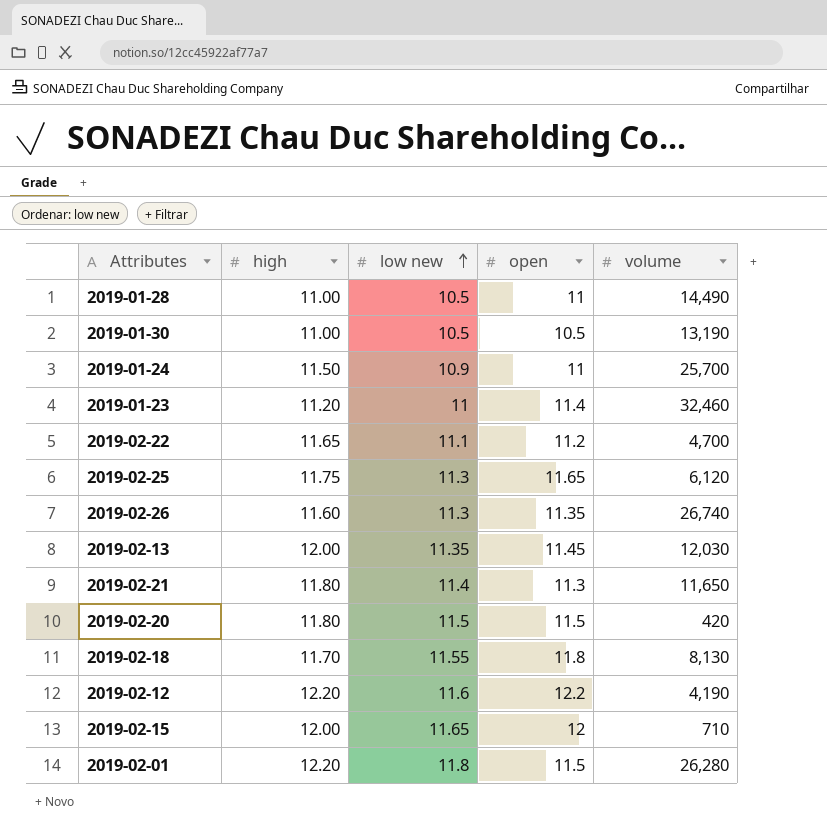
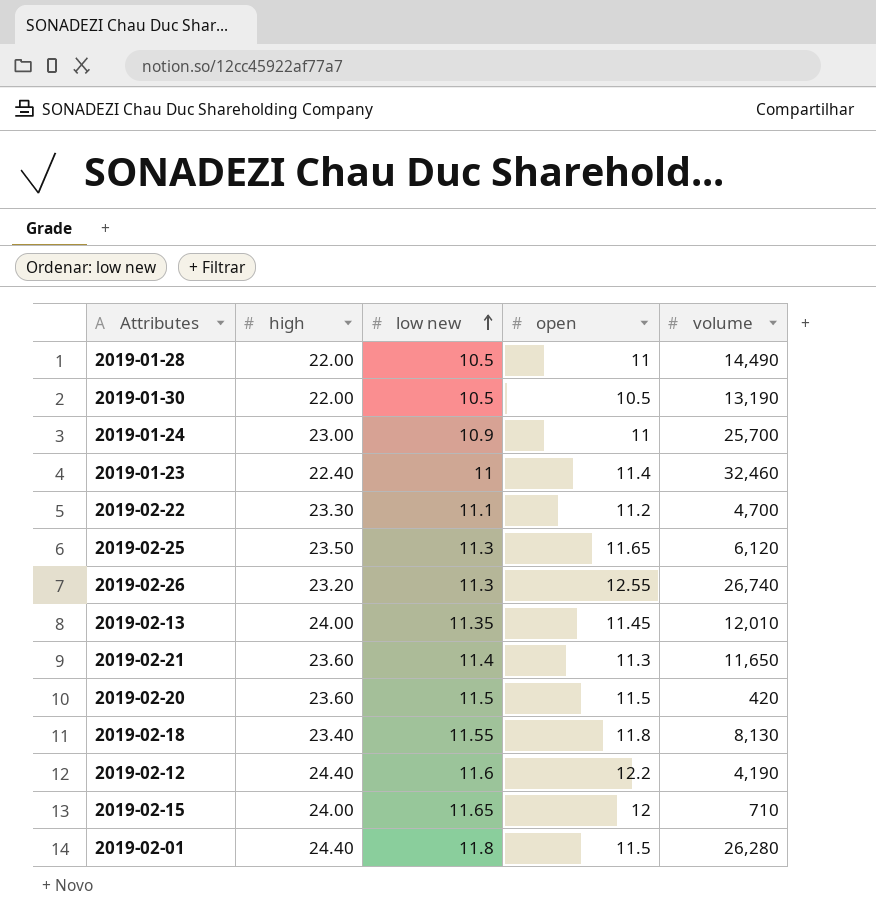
2019-01-28 | high: 11.00 -> 22.00
2019-01-30 | high: 11.00 -> 22.00
2019-01-24 | high: 11.50 -> 23.00
2019-01-23 | high: 11.20 -> 22.40
2019-02-22 | high: 11.65 -> 23.30
2019-02-25 | high: 11.75 -> 23.50
2019-02-26 | high: 11.60 -> 23.20
2019-02-26 | open: 11.35 -> 12.55
2019-02-13 | high: 12.00 -> 24.00
2019-02-13 | volume: 12,030 -> 12,010
2019-02-21 | high: 11.80 -> 23.60
2019-02-20 | high: 11.80 -> 23.60
2019-02-18 | high: 11.70 -> 23.40
2019-02-12 | high: 12.20 -> 24.40
2019-02-15 | high: 12.00 -> 24.00
2019-02-01 | high: 12.20 -> 24.40

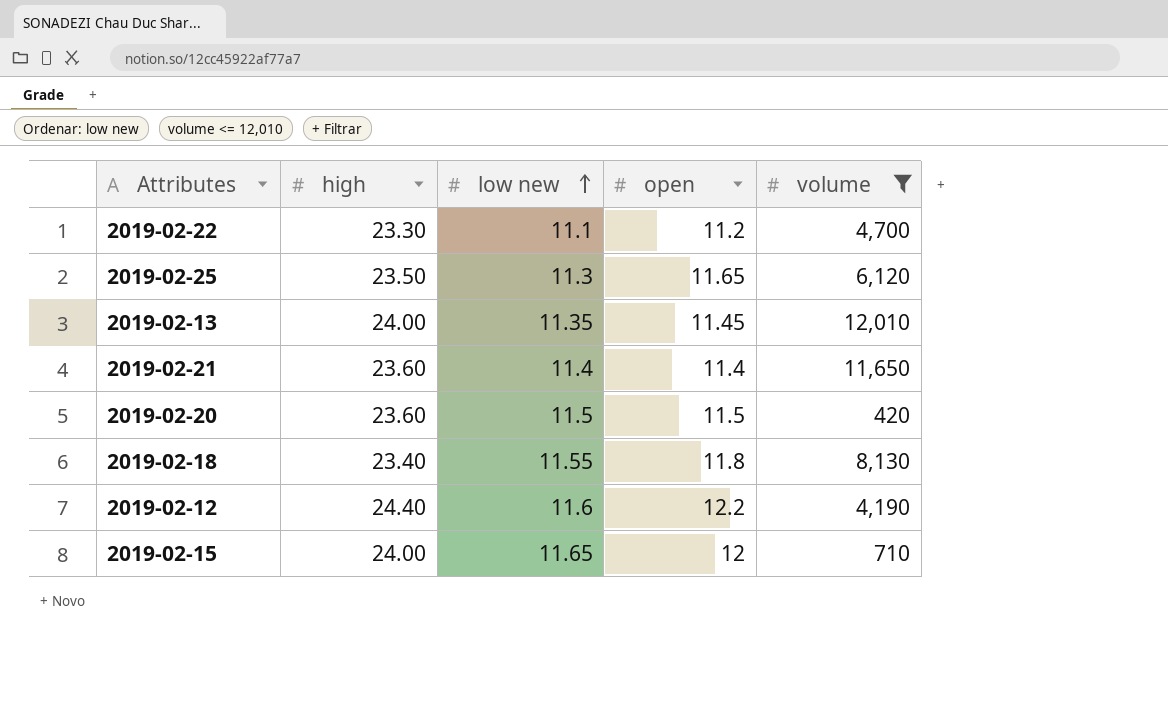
filter: none -> volume <= 12,010
2019-02-21 | open: 11.3 -> 11.4

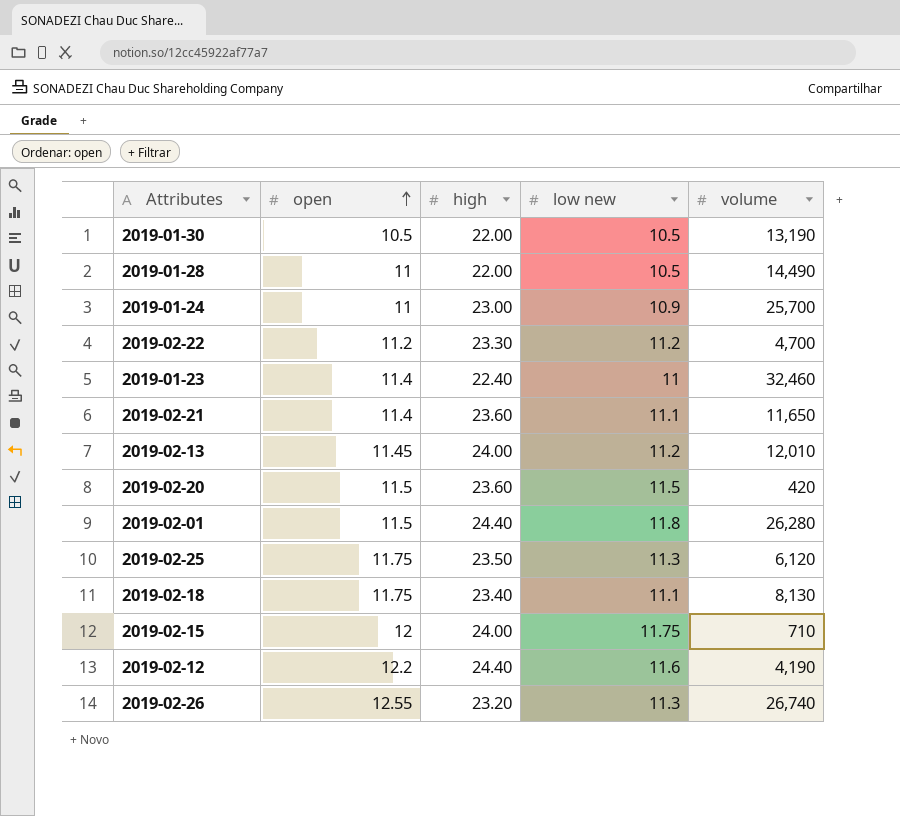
filter: volume <= 12,010 -> none
row order: low new ascending -> open ascending
column open | position: 4 -> 2
2019-02-22 | low new: 11.1 -> 11.2
2019-02-21 | low new: 11.4 -> 11.1
2019-02-13 | low new: 11.35 -> 11.2
2019-02-25 | open: 11.65 -> 11.75
2019-02-18 | open: 11.8 -> 11.75
2019-02-18 | low new: 11.55 -> 11.1
2019-02-15 | low new: 11.65 -> 11.75

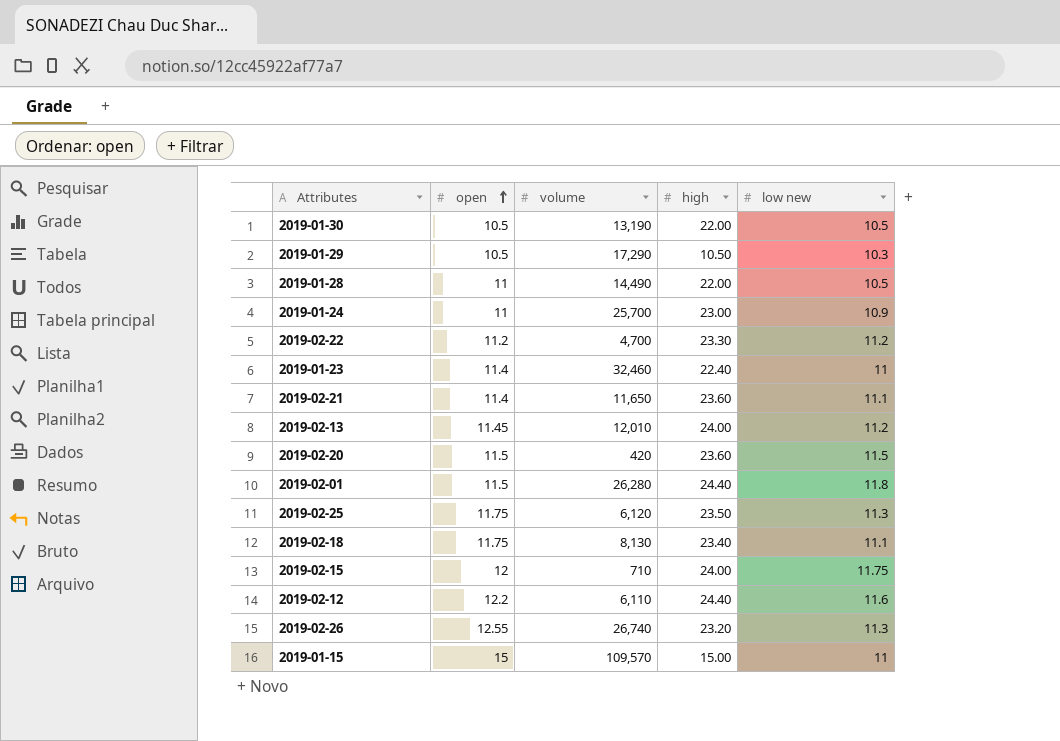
column volume | position: 5 -> 3
row 2019-01-29: none -> 10.5 | 17,290 | 10.50 | 10.3
2019-02-12 | volume: 4,190 -> 6,110
row 2019-01-15: none -> 15 | 109,570 | 15.00 | 11

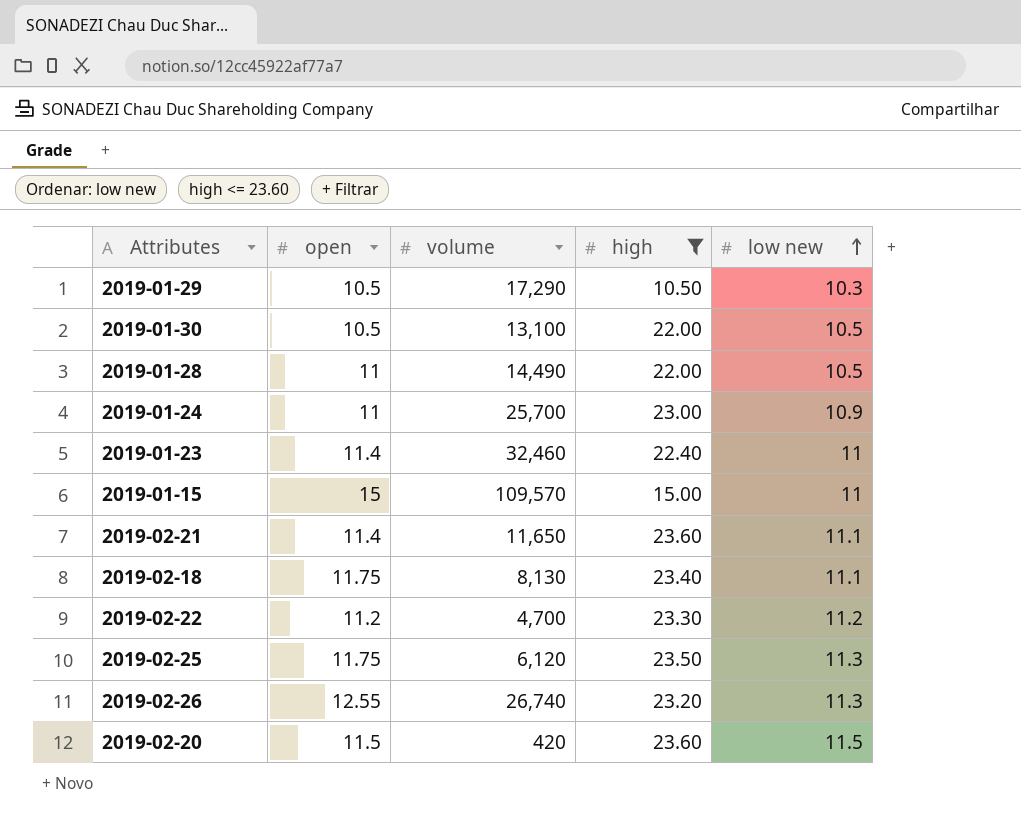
filter: none -> high <= 23.60
row order: open ascending -> low new ascending
2019-01-30 | volume: 13,190 -> 13,100

